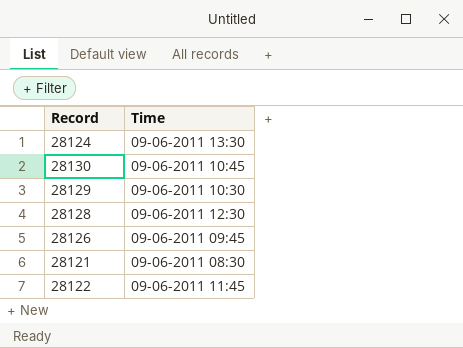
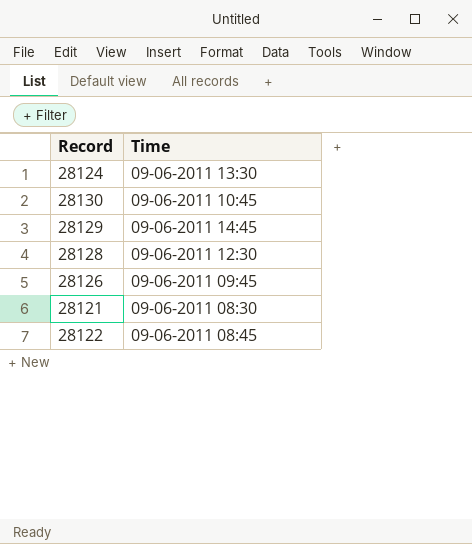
28129 | Time: 09-06-2011 10:30 -> 09-06-2011 14:45
28122 | Time: 09-06-2011 11:45 -> 09-06-2011 08:45

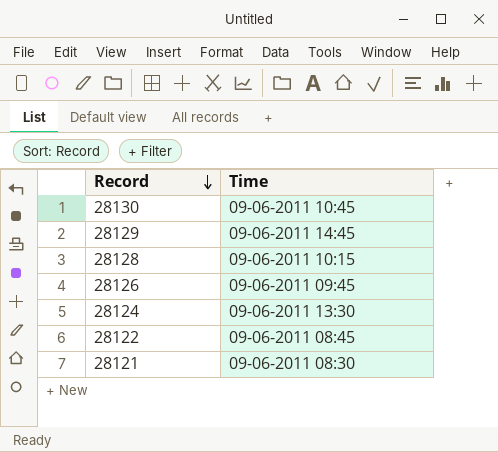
row order: none -> Record descending
28128 | Time: 09-06-2011 12:30 -> 09-06-2011 10:15

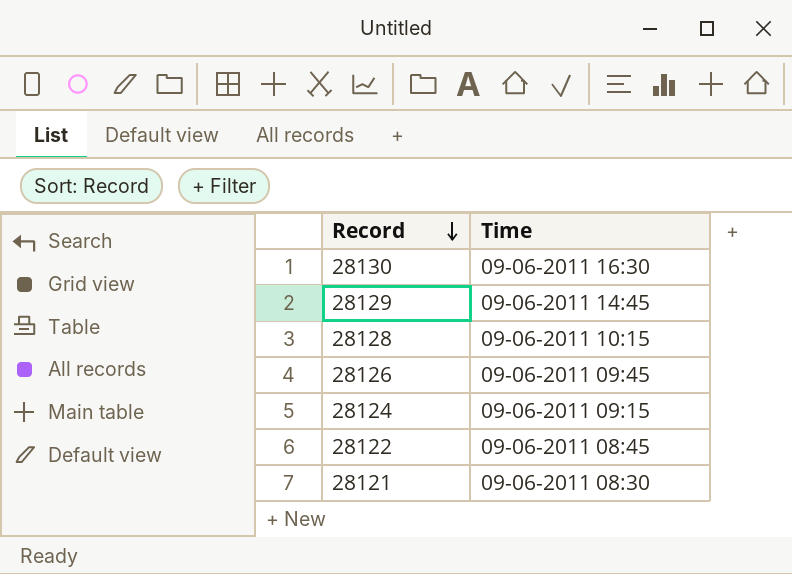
28130 | Time: 09-06-2011 10:45 -> 09-06-2011 16:30
28124 | Time: 09-06-2011 13:30 -> 09-06-2011 09:15

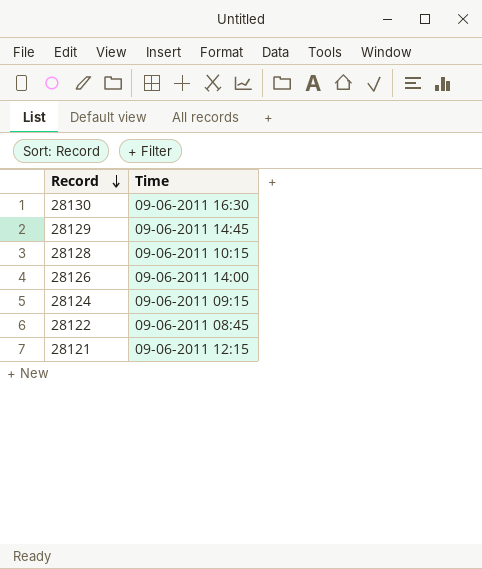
28126 | Time: 09-06-2011 09:45 -> 09-06-2011 14:00
28121 | Time: 09-06-2011 08:30 -> 09-06-2011 12:15

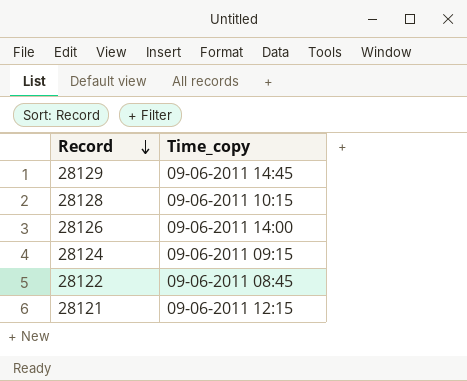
column name: Time -> Time_copy
row 28130: 09-06-2011 16:30 -> none

